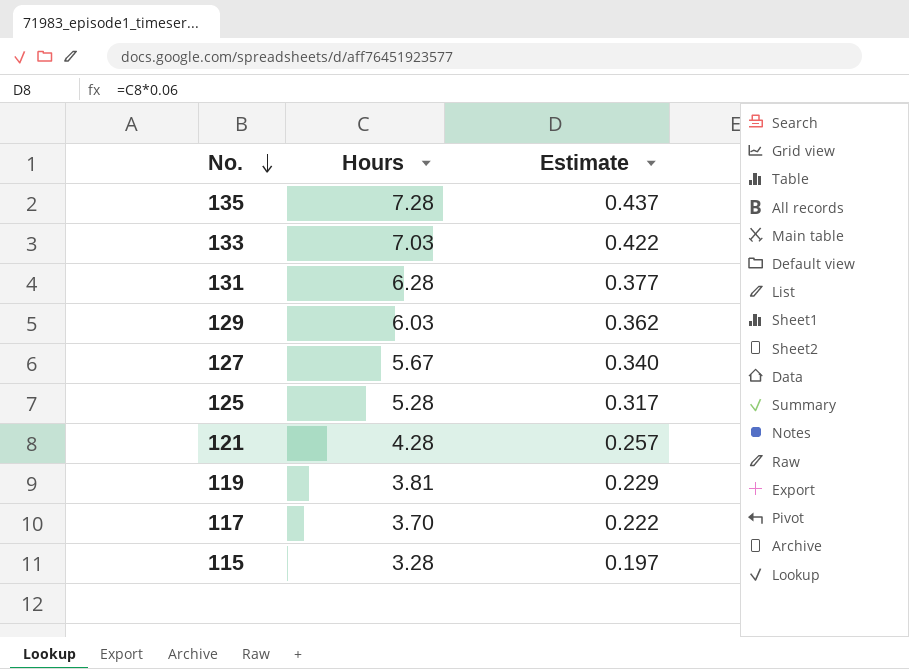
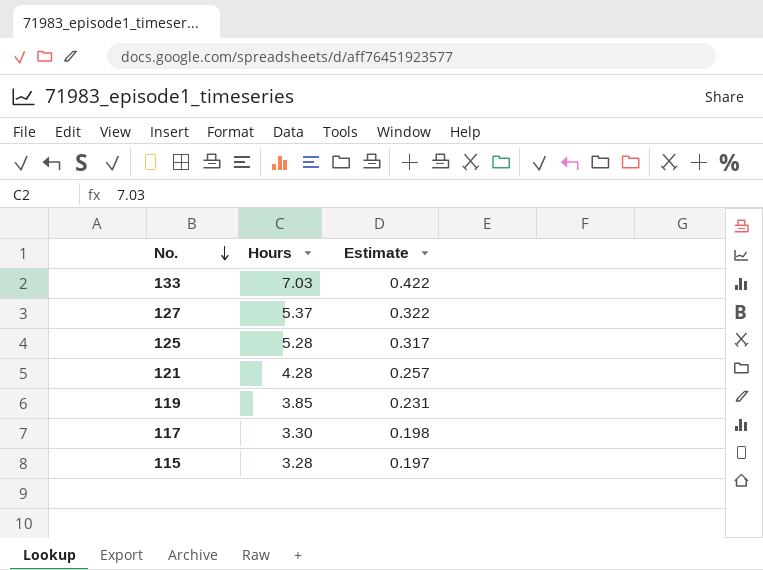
row 135: 7.28 | 0.437 -> none
row 131: 6.28 | 0.377 -> none
row 129: 6.03 | 0.362 -> none
127 | Hours: 5.67 -> 5.37
127 | Estimate: 0.340 -> 0.322
119 | Hours: 3.81 -> 3.85
119 | Estimate: 0.229 -> 0.231
117 | Hours: 3.70 -> 3.30
117 | Estimate: 0.222 -> 0.198

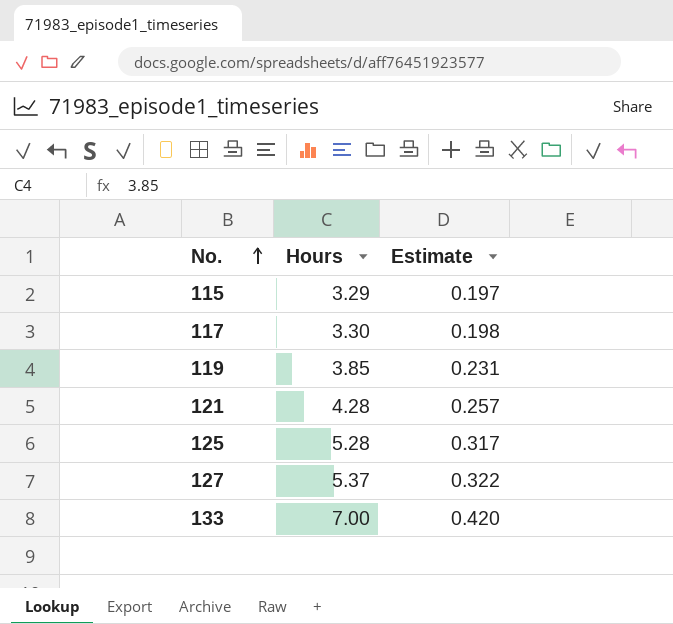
row order: No. descending -> No. ascending
115 | Hours: 3.28 -> 3.29
133 | Hours: 7.03 -> 7.00
133 | Estimate: 0.422 -> 0.420

